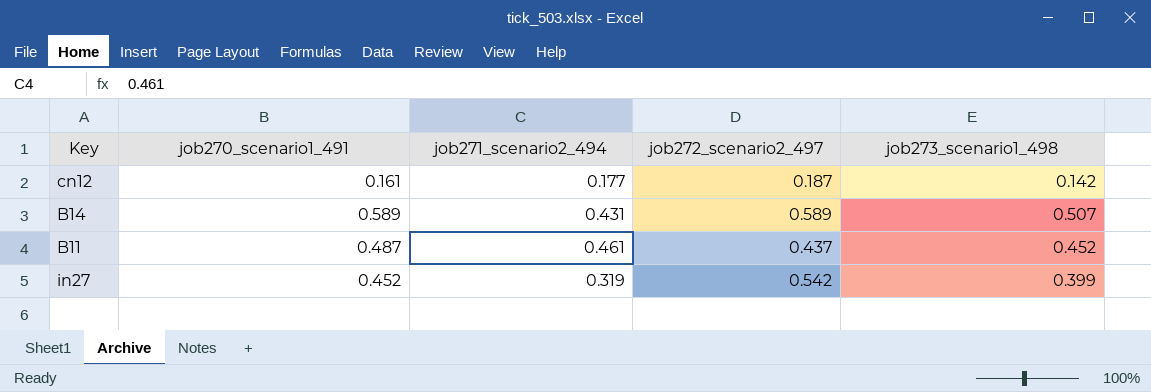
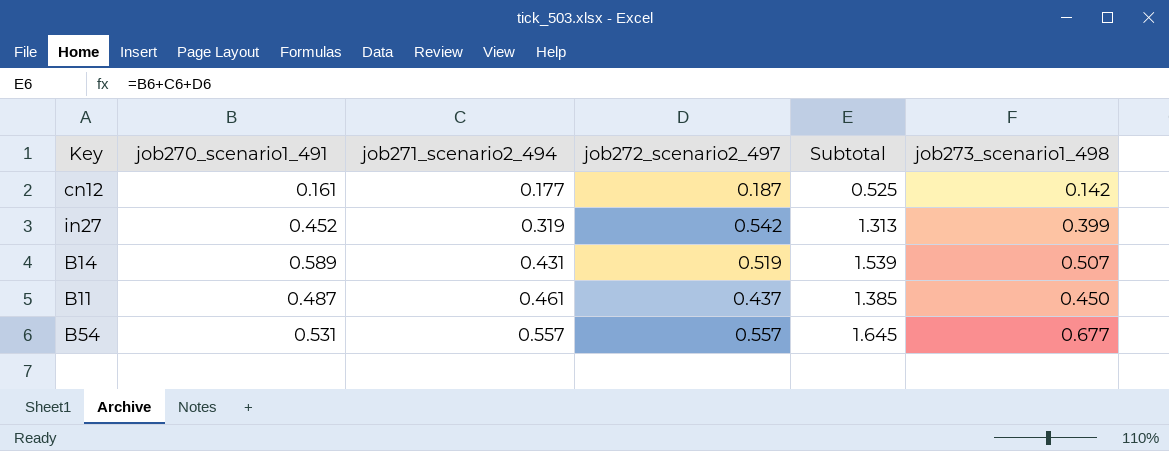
row order: none -> job271_scenario2_494 ascending
column Subtotal | formula: none -> [job270_scenario1_491] + [job271_scenario2_494] + [job272_scenario2_497]
B14 | job272_scenario2_497: 0.589 -> 0.519
B11 | job273_scenario1_498: 0.452 -> 0.450
row B54: none -> 0.531 | 0.557 | 0.557 | 1.645 | 0.677

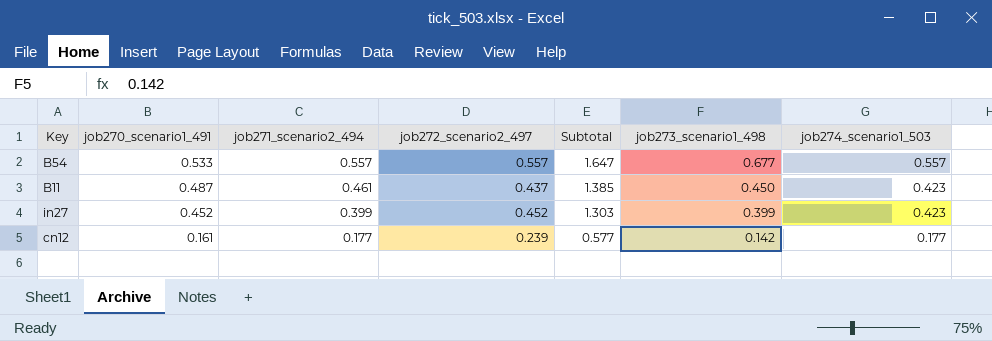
row order: job271_scenario2_494 ascending -> job270_scenario1_491 descending
column job274_scenario1_503 | position: none -> 7
row B14: 0.589 | 0.431 | 0.519 | 1.539 | 0.507 -> none
B54 | job270_scenario1_491: 0.531 -> 0.533
B54 | Subtotal: 1.645 -> 1.647
in27 | job271_scenario2_494: 0.319 -> 0.399
in27 | job272_scenario2_497: 0.542 -> 0.452
in27 | Subtotal: 1.313 -> 1.303
cn12 | job272_scenario2_497: 0.187 -> 0.239
cn12 | Subtotal: 0.525 -> 0.577

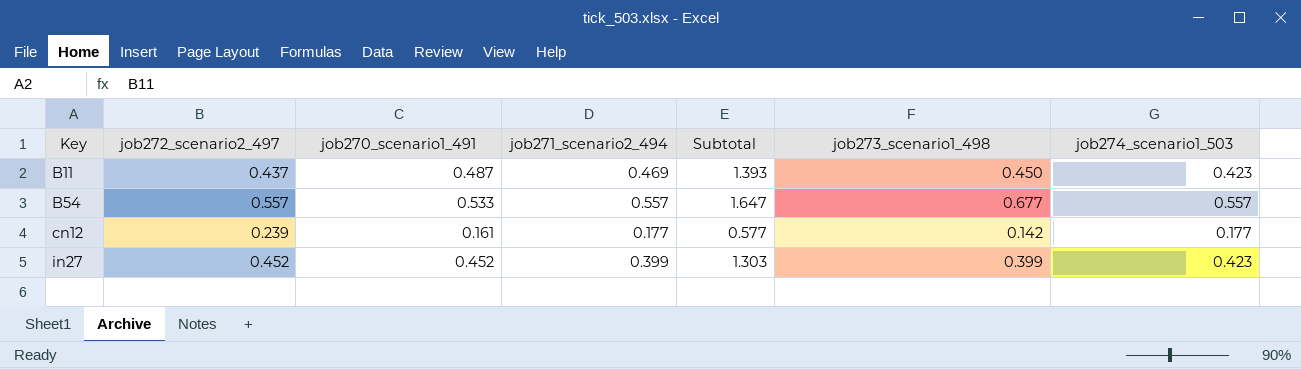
row order: job270_scenario1_491 descending -> Key ascending
column job272_scenario2_497 | position: 4 -> 2
B11 | job271_scenario2_494: 0.461 -> 0.469
B11 | Subtotal: 1.385 -> 1.393

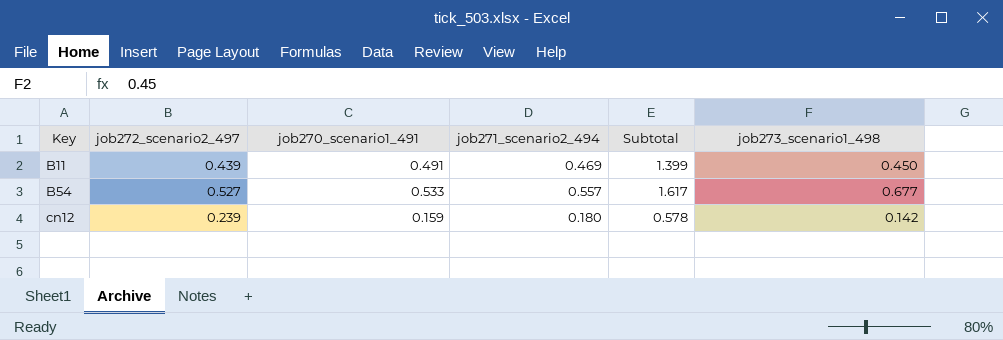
column job274_scenario1_503 | position: 7 -> none
row in27: 0.452 | 0.452 | 0.399 | 1.303 | 0.399 | 0.423 -> none
B11 | job272_scenario2_497: 0.437 -> 0.439
B11 | job270_scenario1_491: 0.487 -> 0.491
B11 | Subtotal: 1.393 -> 1.399
B54 | job272_scenario2_497: 0.557 -> 0.527
B54 | Subtotal: 1.647 -> 1.617
cn12 | job270_scenario1_491: 0.161 -> 0.159
cn12 | job271_scenario2_494: 0.177 -> 0.180
cn12 | Subtotal: 0.577 -> 0.578

